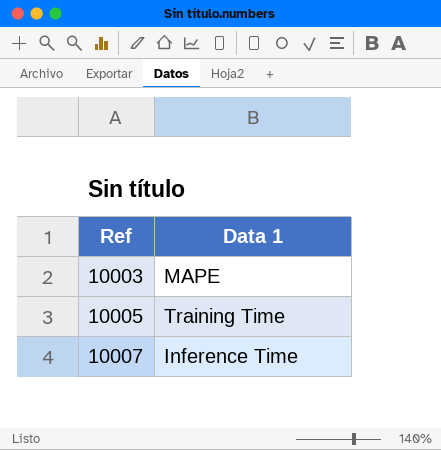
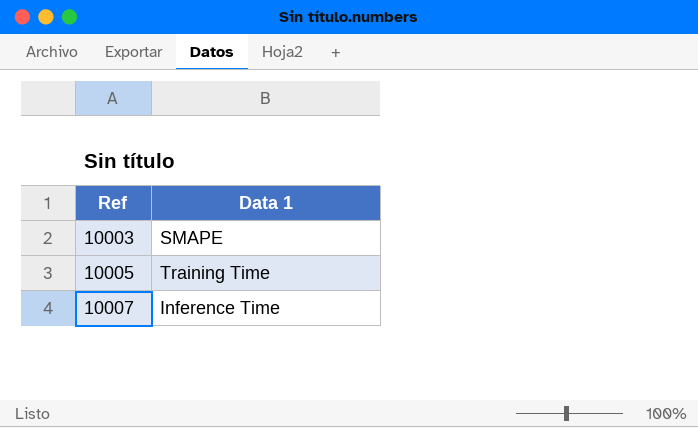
10003 | Data 1: MAPE -> SMAPE

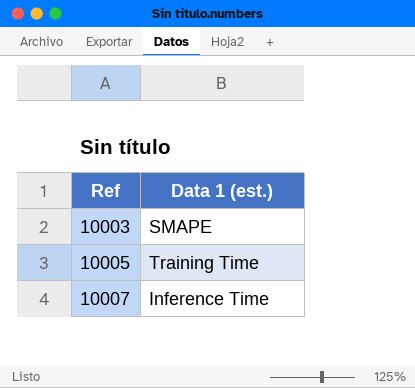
column name: Data 1 -> Data 1 (est.)

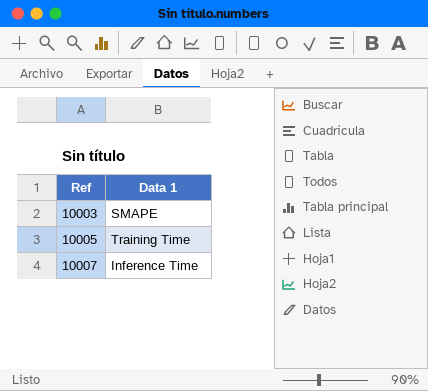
column name: Data 1 (est.) -> Data 1

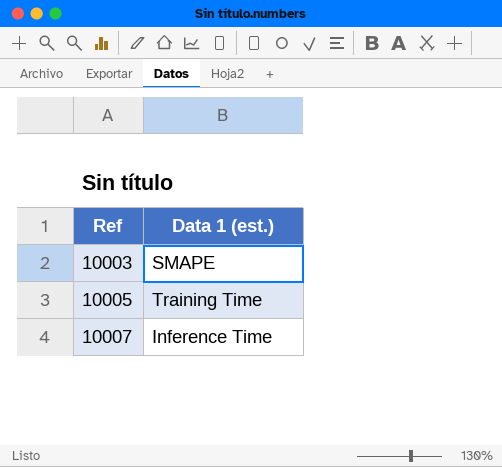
column name: Data 1 -> Data 1 (est.)

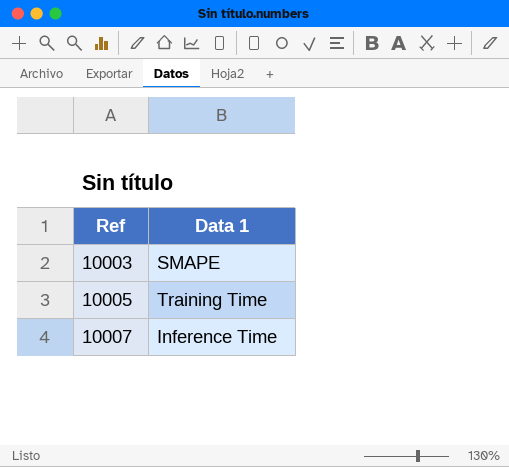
column name: Data 1 (est.) -> Data 1

